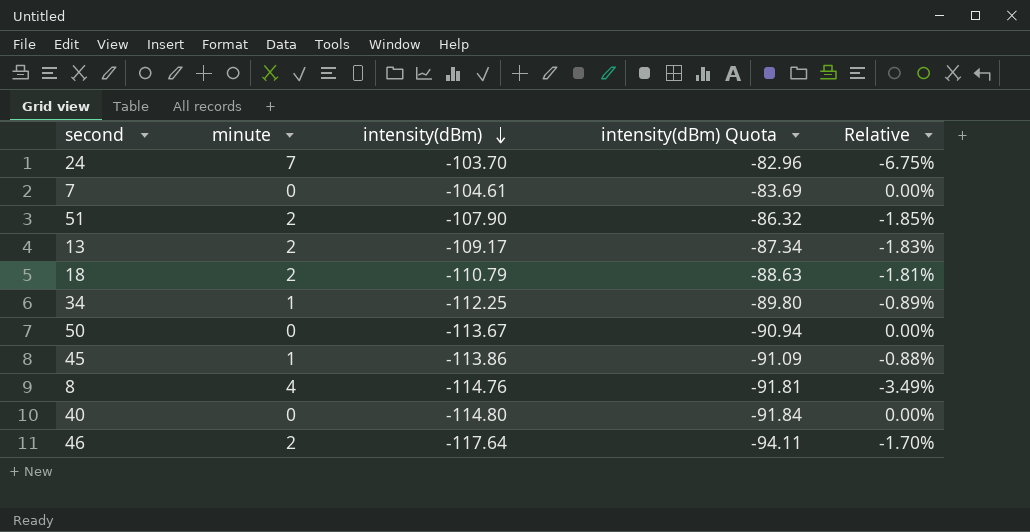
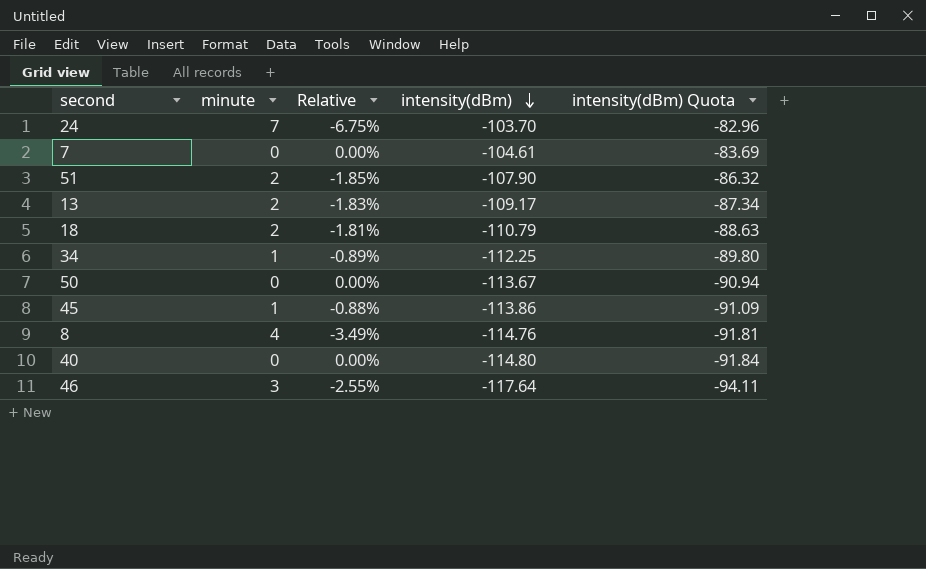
column Relative | position: 5 -> 3
46 | minute: 2 -> 3
46 | Relative: -1.70% -> -2.55%

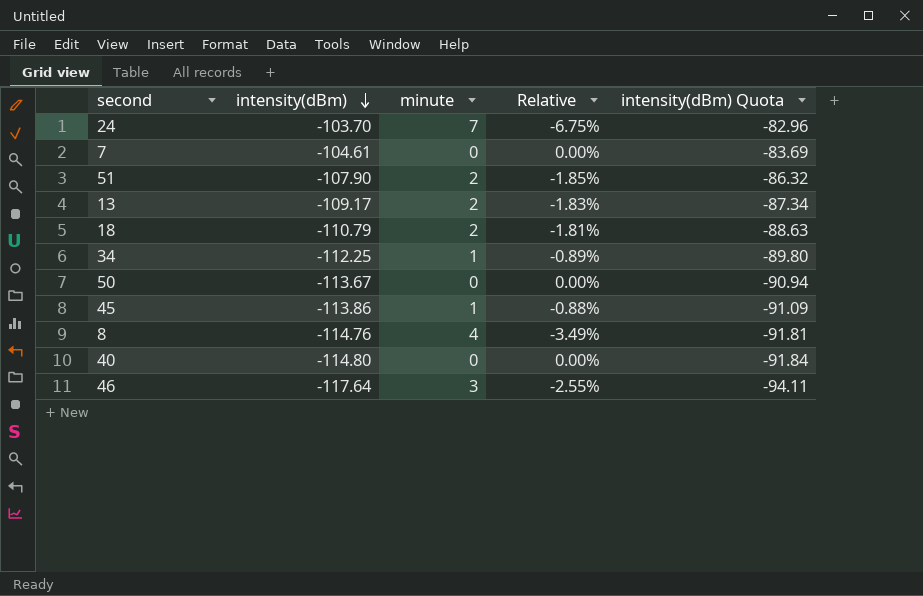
column intensity(dBm) | position: 4 -> 2

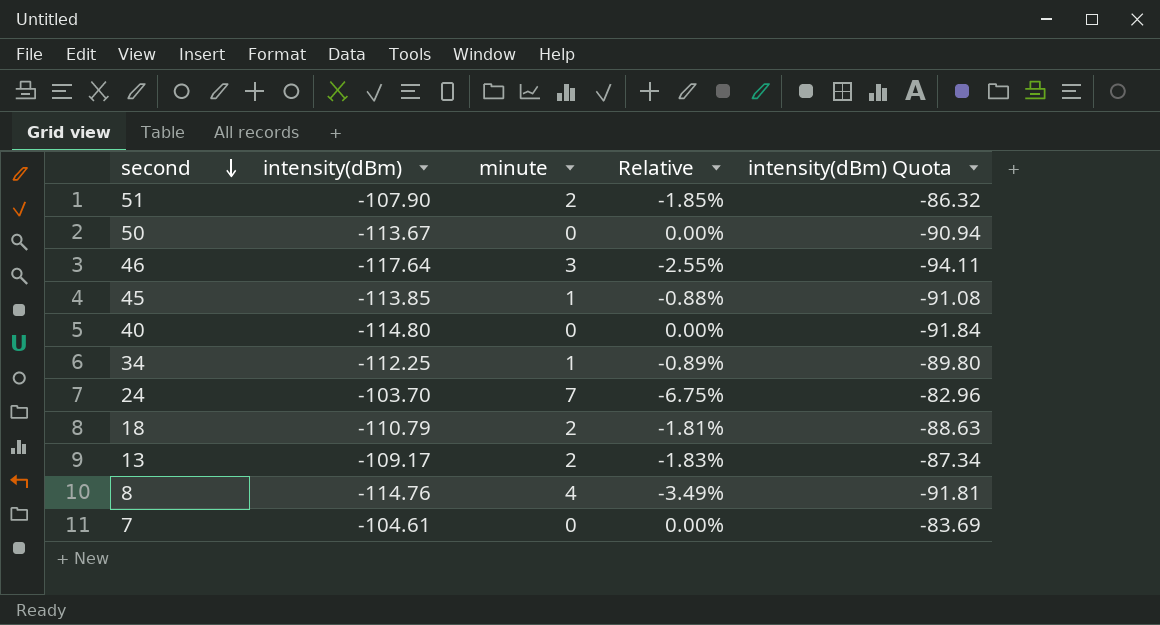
row order: intensity(dBm) descending -> second descending
45 | intensity(dBm): -113.86 -> -113.85
45 | intensity(dBm) Quota: -91.09 -> -91.08

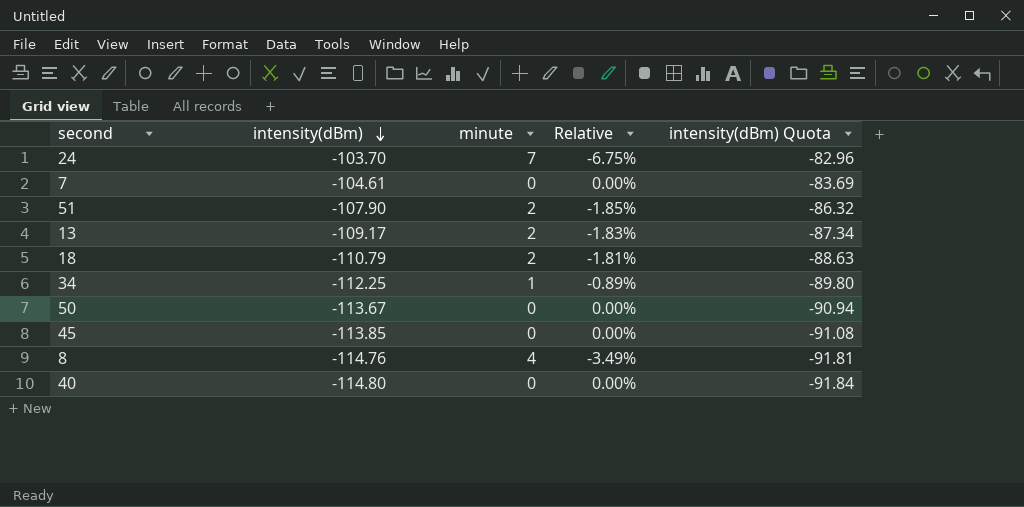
row order: second descending -> intensity(dBm) descending
row 46: -117.64 | 3 | -2.55% | -94.11 -> none
45 | minute: 1 -> 0
45 | Relative: -0.88% -> 0.00%

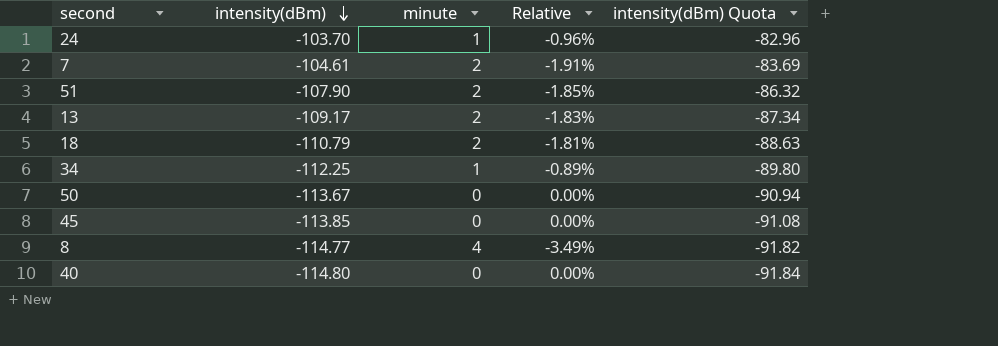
24 | minute: 7 -> 1
24 | Relative: -6.75% -> -0.96%
7 | minute: 0 -> 2
7 | Relative: 0.00% -> -1.91%
8 | intensity(dBm): -114.76 -> -114.77
8 | intensity(dBm) Quota: -91.81 -> -91.82

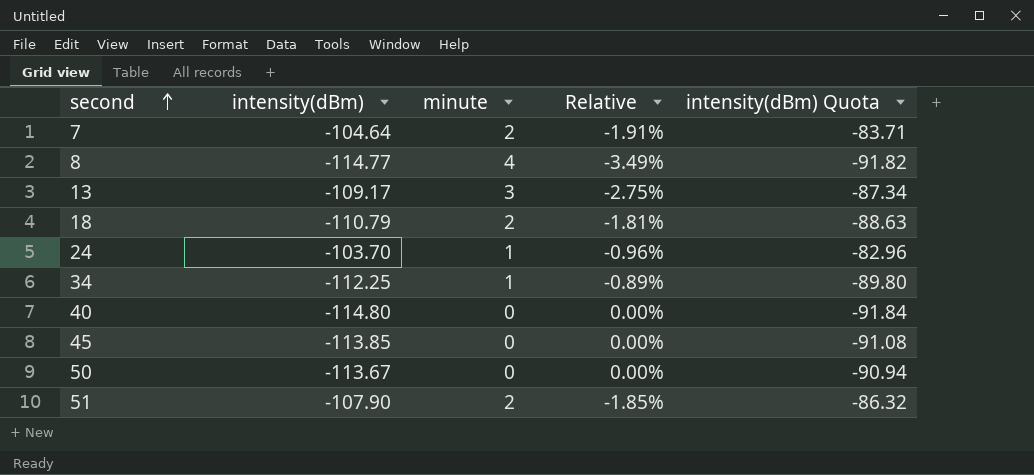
row order: intensity(dBm) descending -> second ascending
7 | intensity(dBm): -104.61 -> -104.64
7 | intensity(dBm) Quota: -83.69 -> -83.71
13 | minute: 2 -> 3
13 | Relative: -1.83% -> -2.75%

